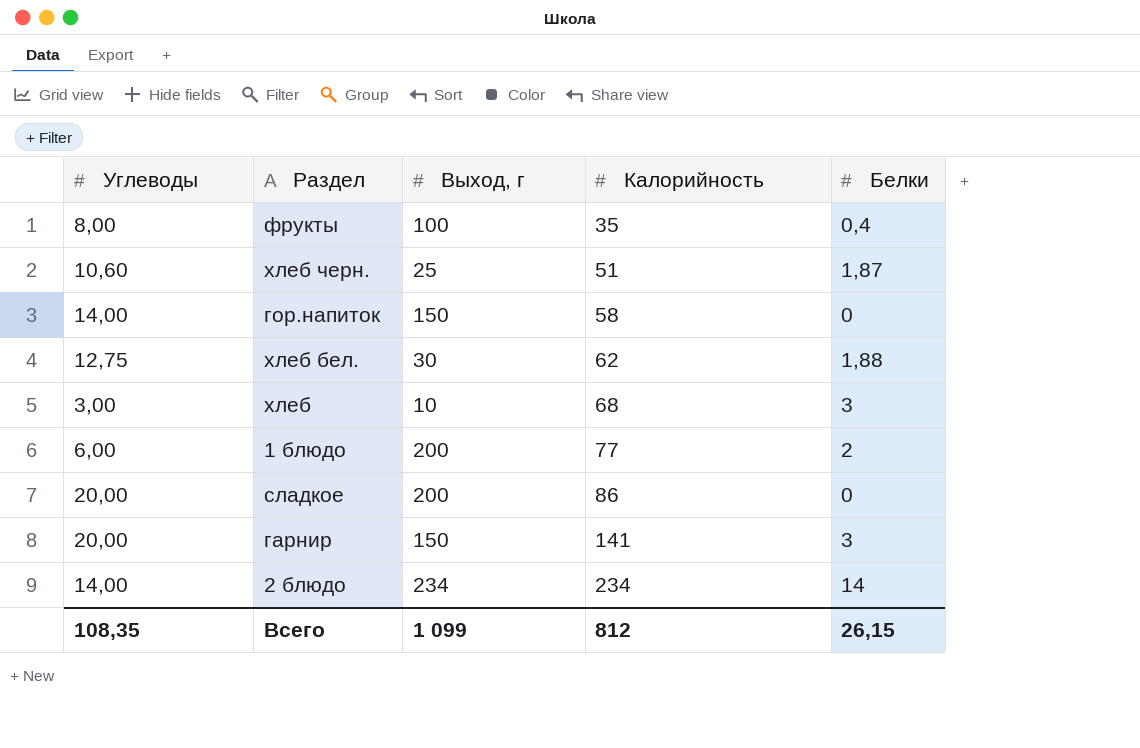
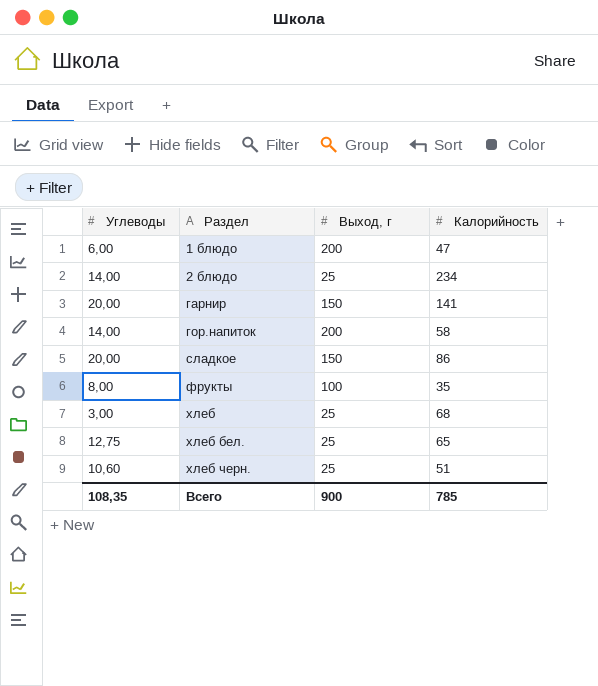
row order: Калорийность ascending -> Раздел ascending
column Белки | position: 5 -> none
1 блюдо | Калорийность: 77 -> 47
2 блюдо | Выход, г: 234 -> 25
гор.напиток | Выход, г: 150 -> 200
сладкое | Выход, г: 200 -> 150
хлеб | Выход, г: 10 -> 25
хлеб бел. | Выход, г: 30 -> 25
хлеб бел. | Калорийность: 62 -> 65
Всего | Выход, г: 1 099 -> 900
Всего | Калорийность: 812 -> 785

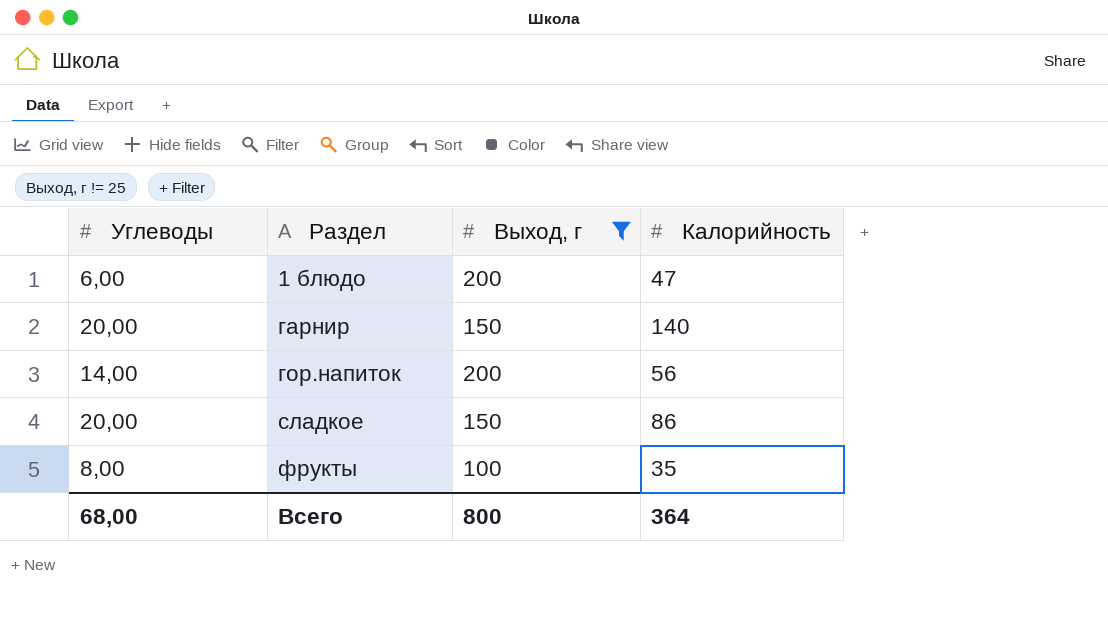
filter: none -> Выход, г != 25
гарнир | Калорийность: 141 -> 140
гор.напиток | Калорийность: 58 -> 56
Всего | Углеводы: 108,35 -> 68,00
Всего | Выход, г: 900 -> 800
Всего | Калорийность: 785 -> 364

